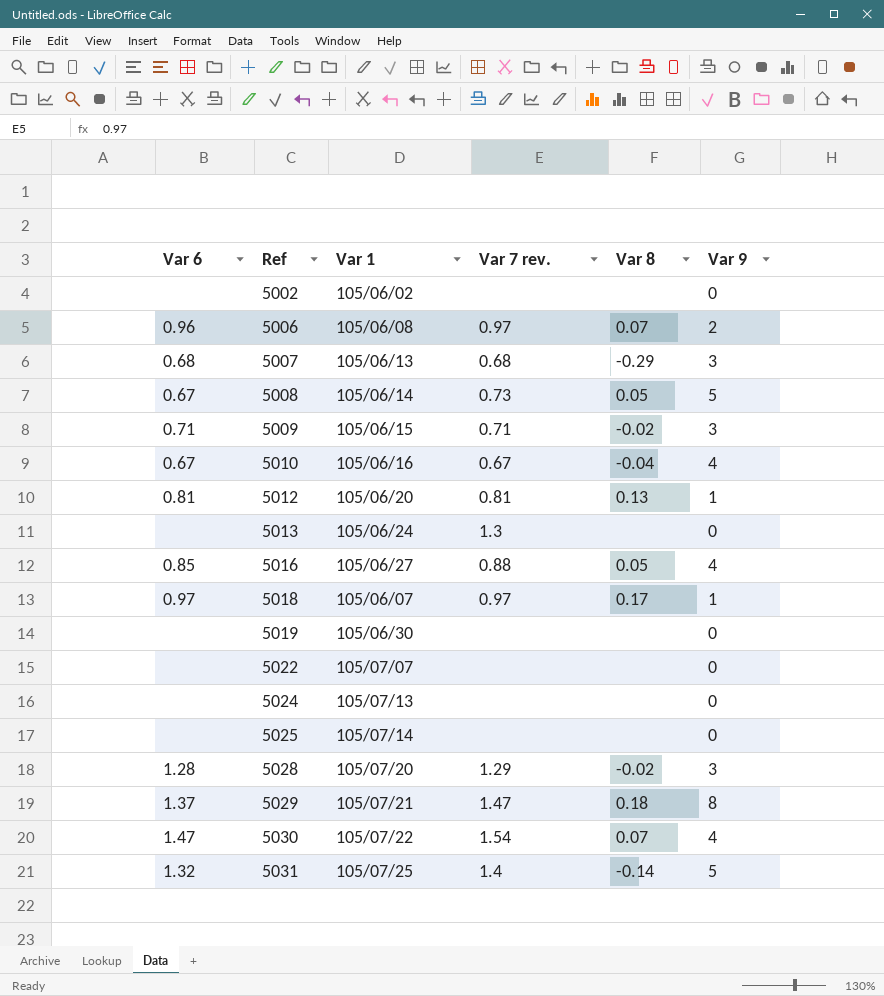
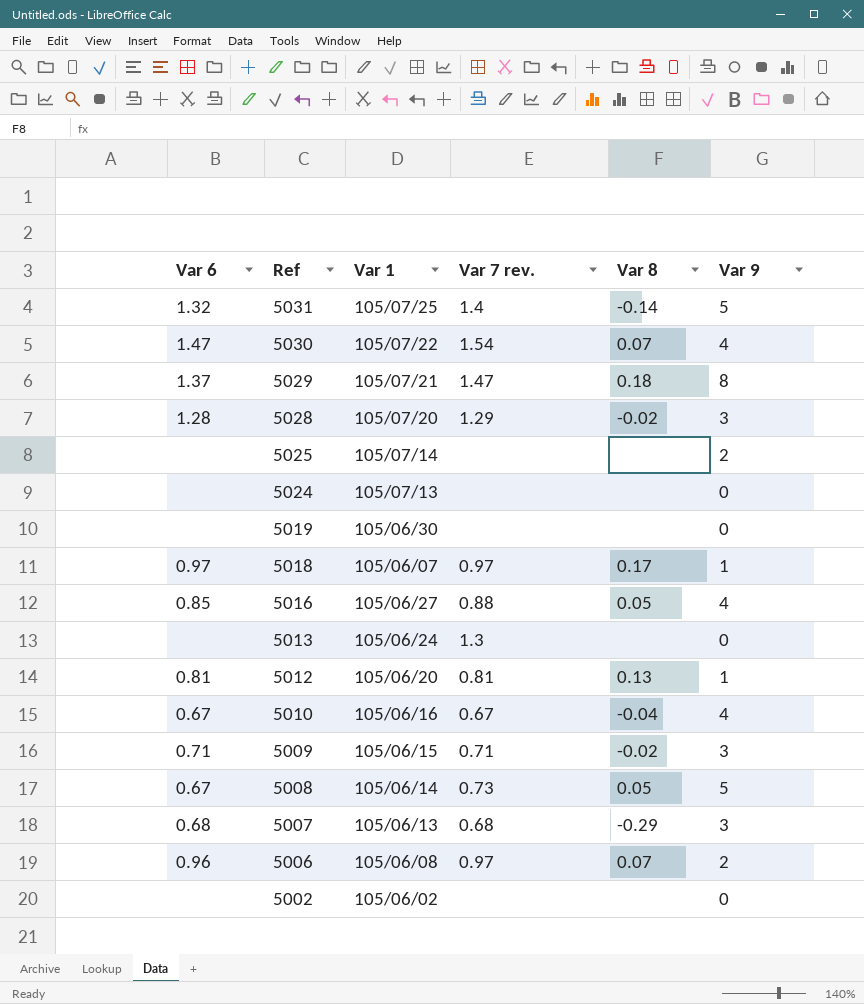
row order: Ref ascending -> Ref descending
row 5022: none | 105/07/07 | none | none | 0 -> none
5025 | Var 9: 0 -> 2

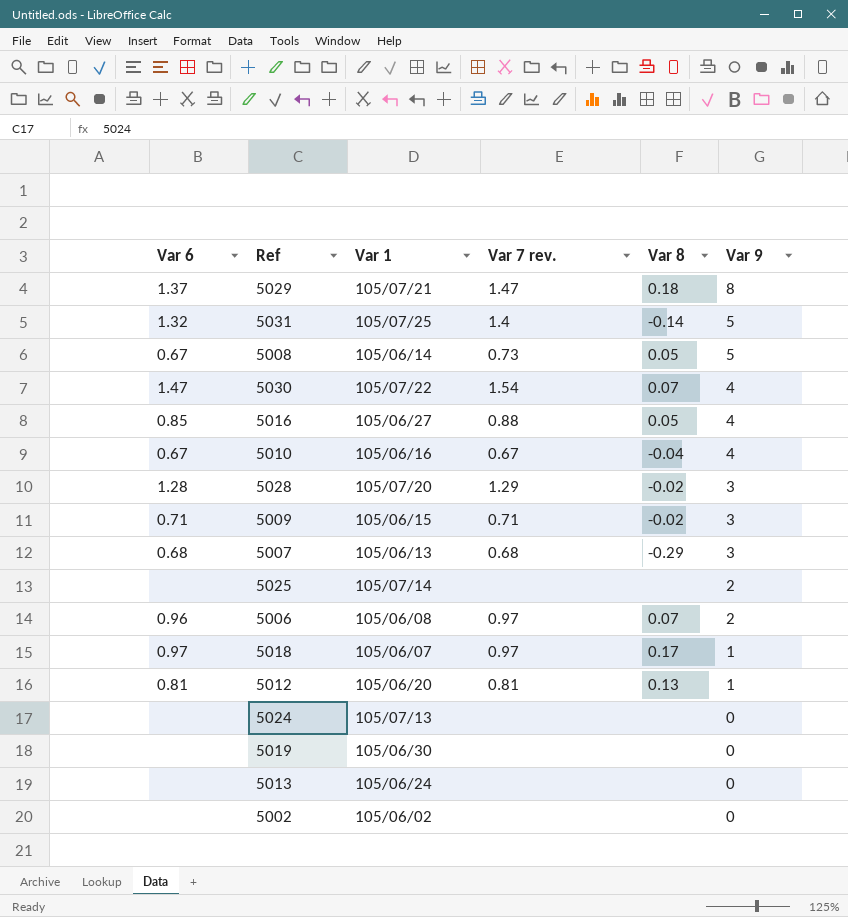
row order: Ref descending -> Var 9 descending
5013 | Var 7 rev.: 1.3 -> none

